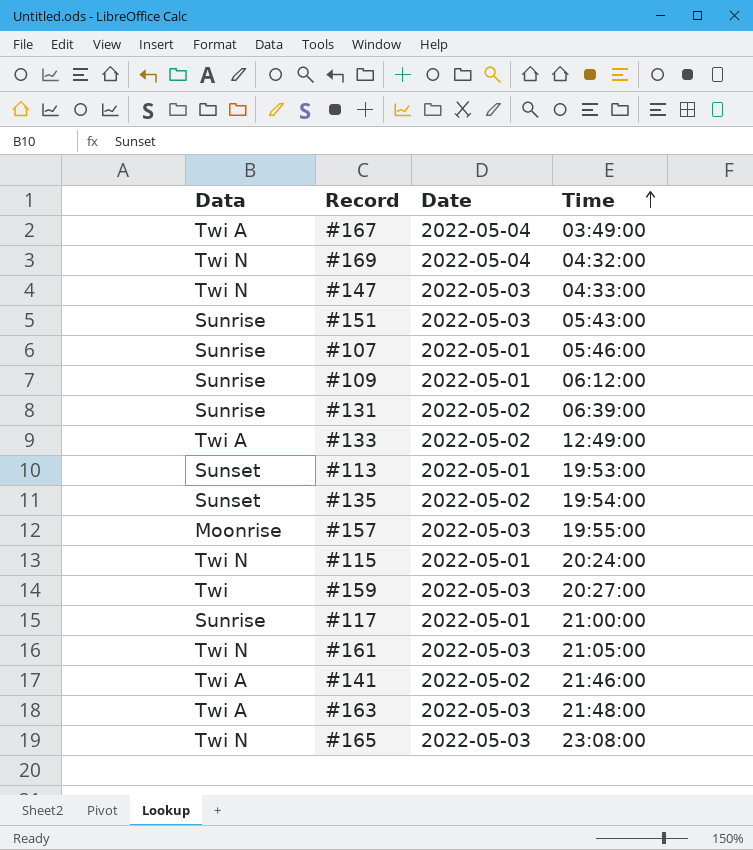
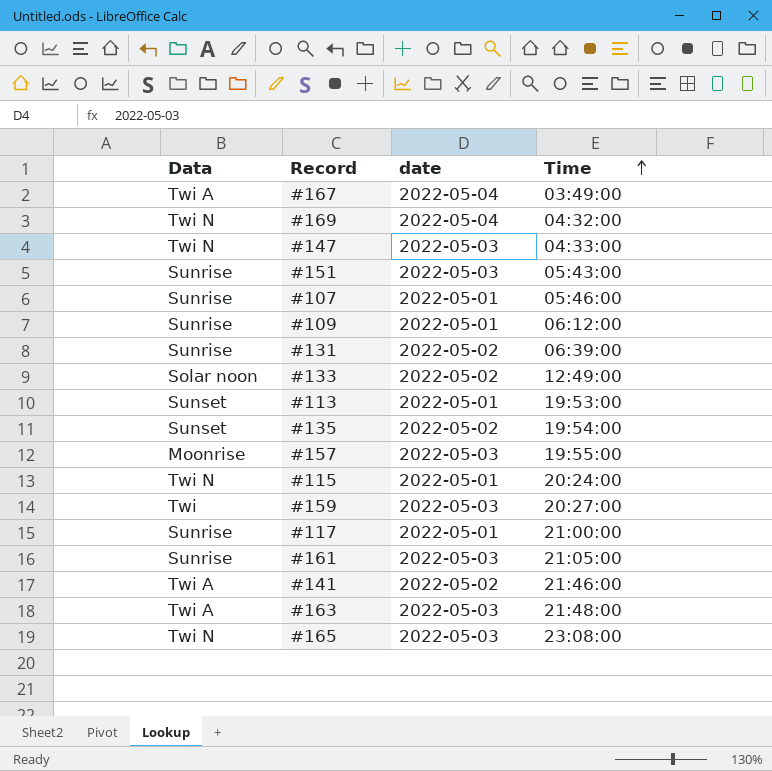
column name: Date -> date
#133 | Data: Twi A -> Solar noon
#161 | Data: Twi N -> Sunrise

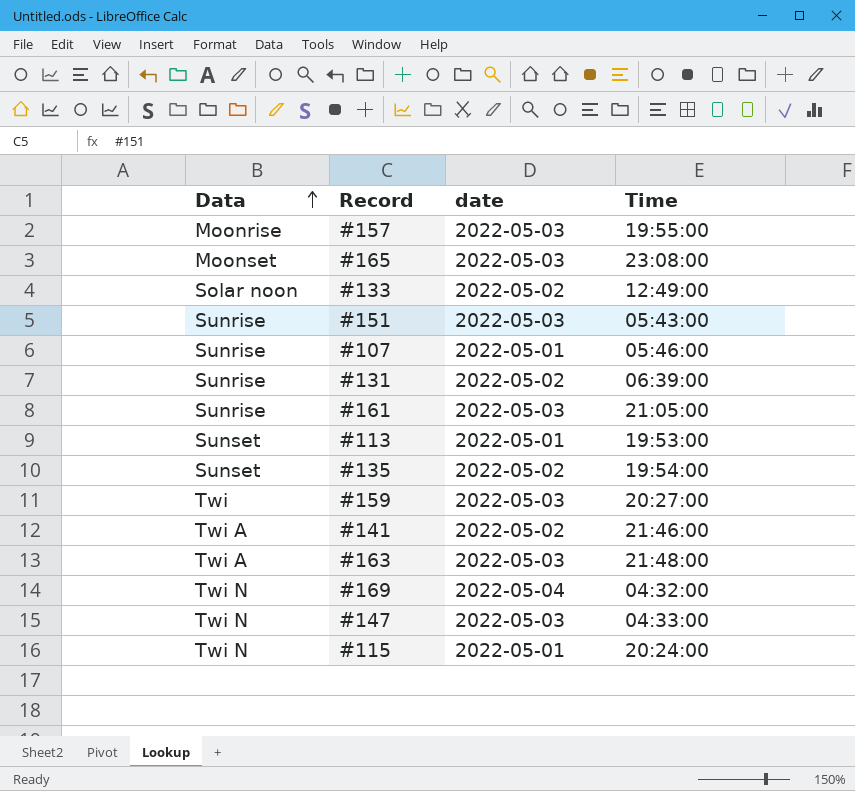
row order: Time ascending -> Data ascending
row #167: Twi A | 2022-05-04 | 03:49:00 -> none
row #109: Sunrise | 2022-05-01 | 06:12:00 -> none
row #117: Sunrise | 2022-05-01 | 21:00:00 -> none
#165 | Data: Twi N -> Moonset

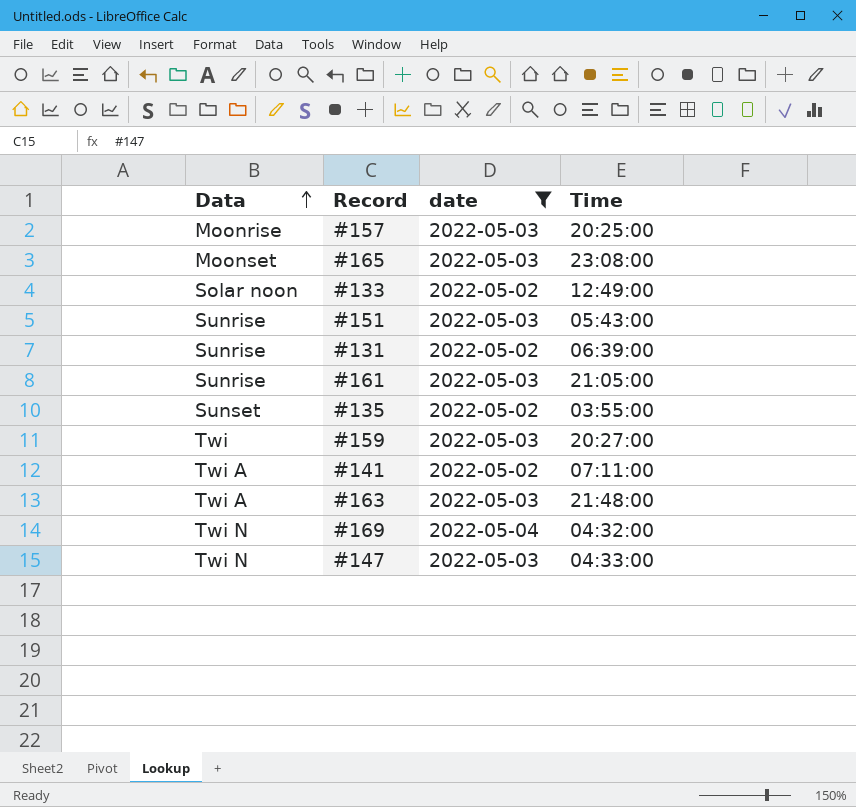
filter: none -> date != 2022-05-01
#157 | Time: 19:55:00 -> 20:25:00
#135 | Time: 19:54:00 -> 03:55:00
#141 | Time: 21:46:00 -> 07:11:00

